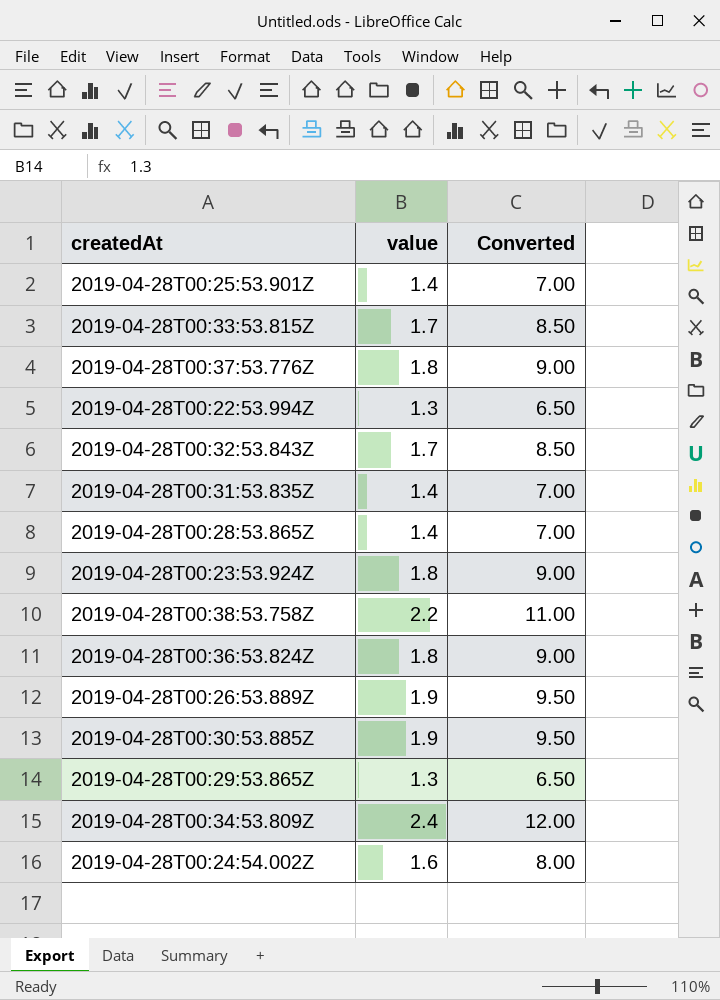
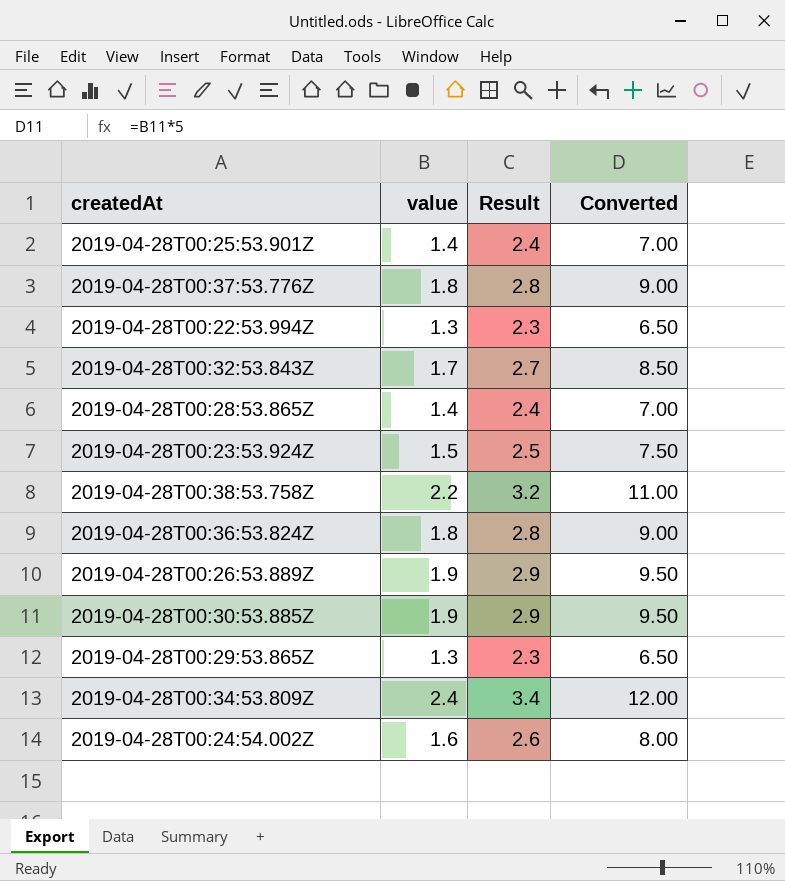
column Result | formula: none -> [value] + 1
row 2019-04-28T00:33:53.815Z: 1.7 | 8.50 -> none
row 2019-04-28T00:31:53.835Z: 1.4 | 7.00 -> none
2019-04-28T00:23:53.924Z | value: 1.8 -> 1.5
2019-04-28T00:23:53.924Z | Converted: 9.00 -> 7.50

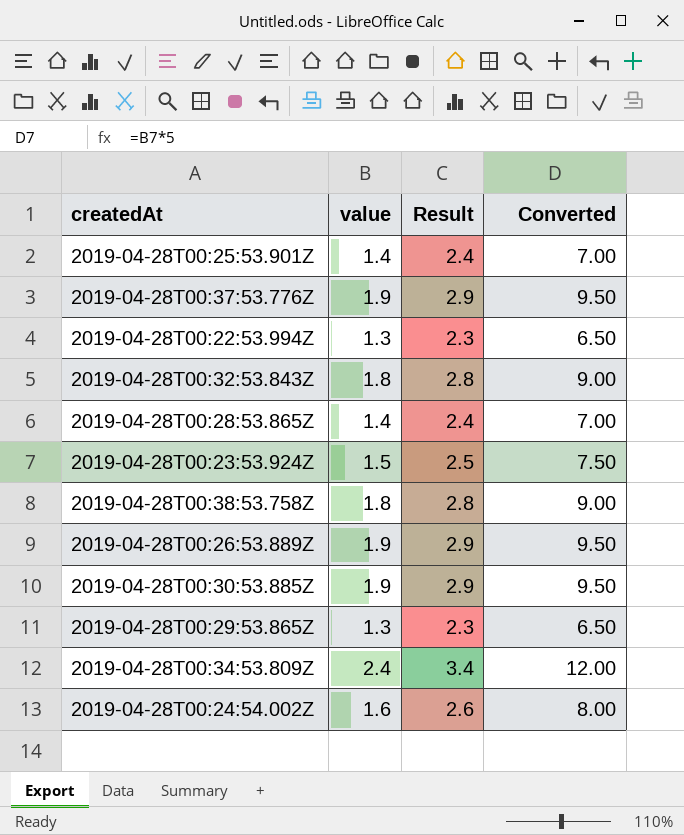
row 2019-04-28T00:36:53.824Z: 1.8 | 2.8 | 9.00 -> none
2019-04-28T00:37:53.776Z | value: 1.8 -> 1.9
2019-04-28T00:37:53.776Z | Result: 2.8 -> 2.9
2019-04-28T00:37:53.776Z | Converted: 9.00 -> 9.50
2019-04-28T00:32:53.843Z | value: 1.7 -> 1.8
2019-04-28T00:32:53.843Z | Result: 2.7 -> 2.8
2019-04-28T00:32:53.843Z | Converted: 8.50 -> 9.00
2019-04-28T00:38:53.758Z | value: 2.2 -> 1.8
2019-04-28T00:38:53.758Z | Result: 3.2 -> 2.8
2019-04-28T00:38:53.758Z | Converted: 11.00 -> 9.00

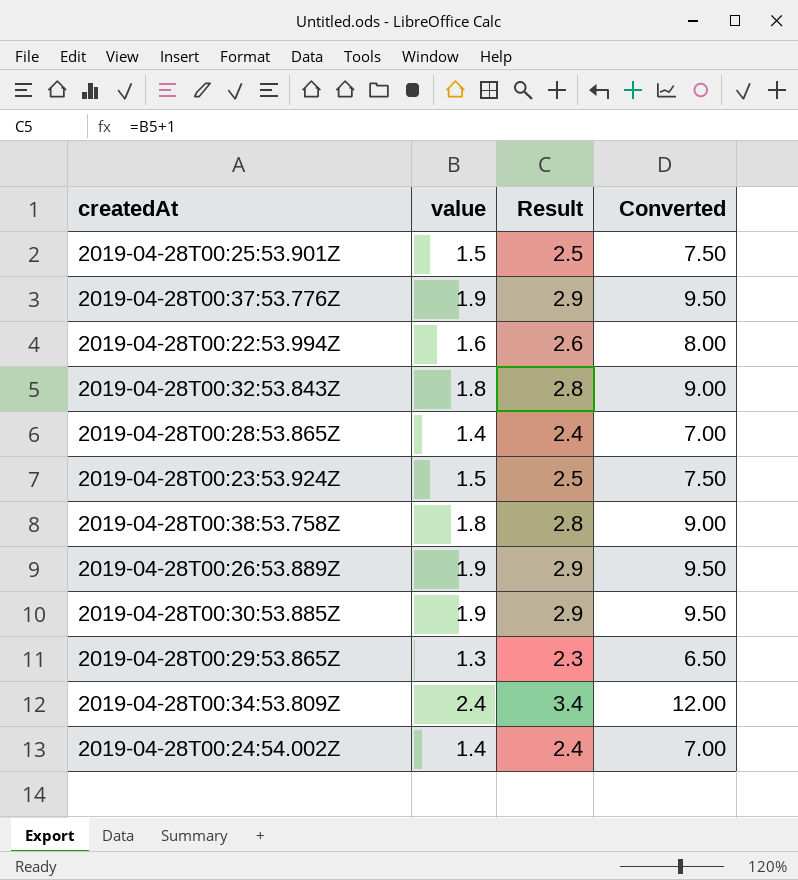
2019-04-28T00:25:53.901Z | value: 1.4 -> 1.5
2019-04-28T00:25:53.901Z | Result: 2.4 -> 2.5
2019-04-28T00:25:53.901Z | Converted: 7.00 -> 7.50
2019-04-28T00:22:53.994Z | value: 1.3 -> 1.6
2019-04-28T00:22:53.994Z | Result: 2.3 -> 2.6
2019-04-28T00:22:53.994Z | Converted: 6.50 -> 8.00
2019-04-28T00:24:54.002Z | value: 1.6 -> 1.4
2019-04-28T00:24:54.002Z | Result: 2.6 -> 2.4
2019-04-28T00:24:54.002Z | Converted: 8.00 -> 7.00

